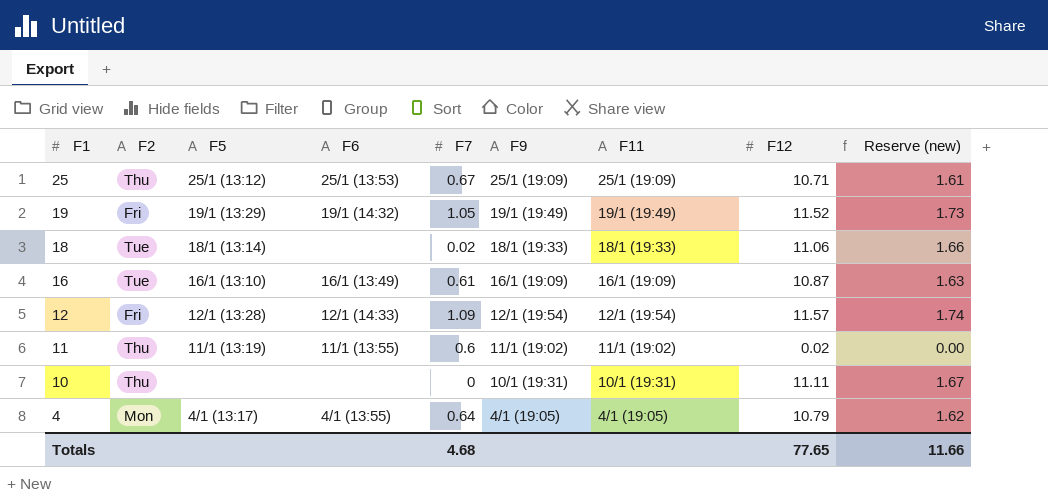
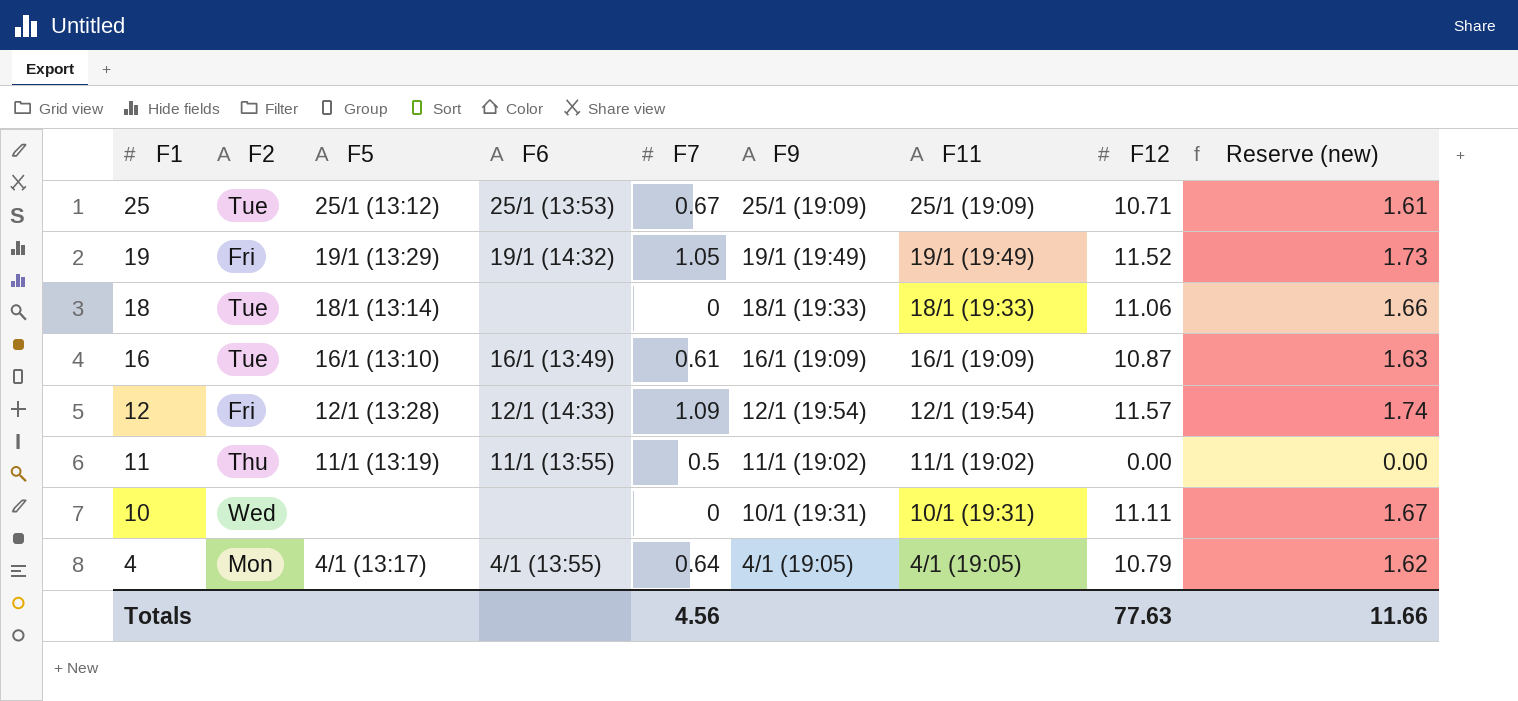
25 | F2: Thu -> Tue
18 | F7: 0.02 -> 0
11 | F7: 0.6 -> 0.5
11 | F12: 0.02 -> 0.00
10 | F2: Thu -> Wed
Totals | F7: 4.68 -> 4.56
Totals | F12: 77.65 -> 77.63

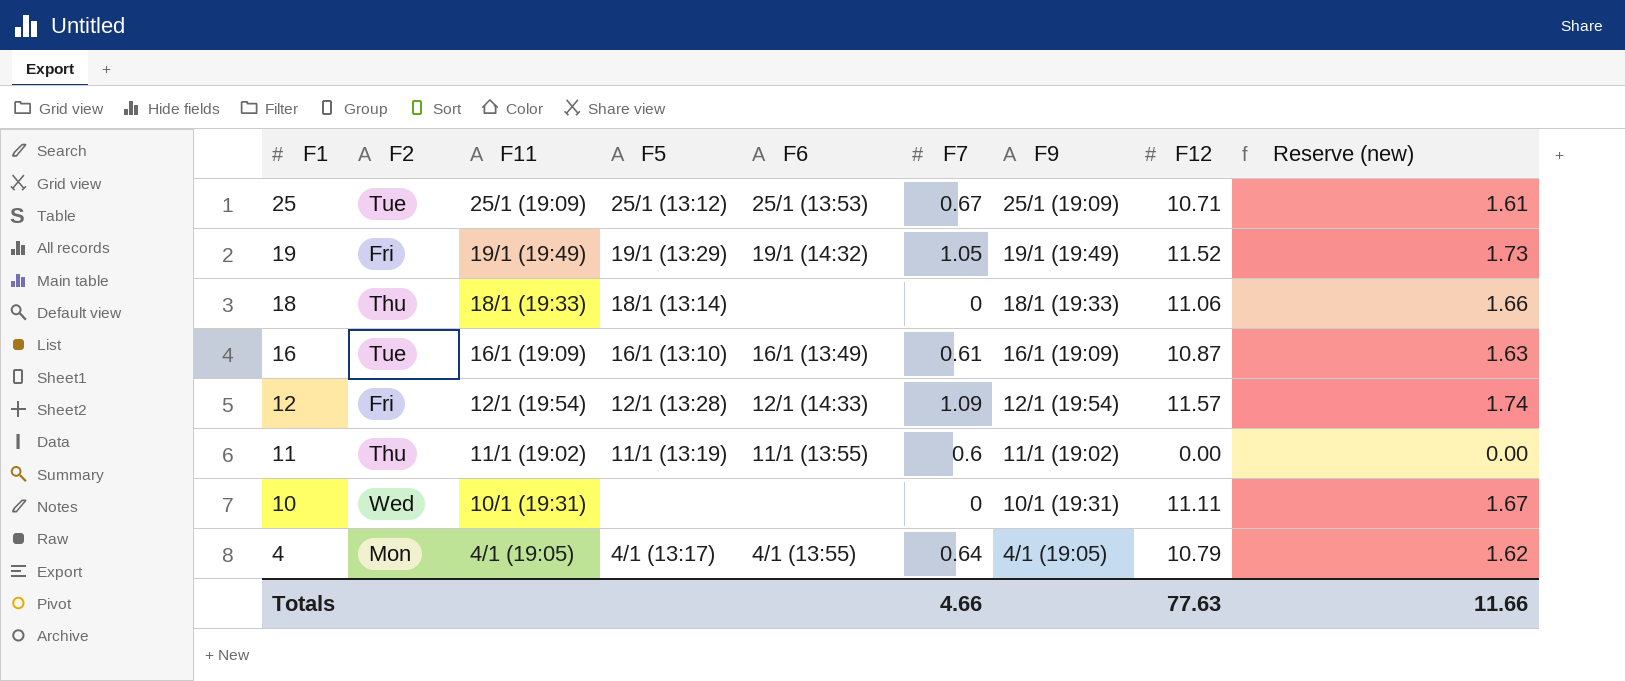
column F11 | position: 7 -> 3
18 | F2: Tue -> Thu
11 | F7: 0.5 -> 0.6
Totals | F7: 4.56 -> 4.66

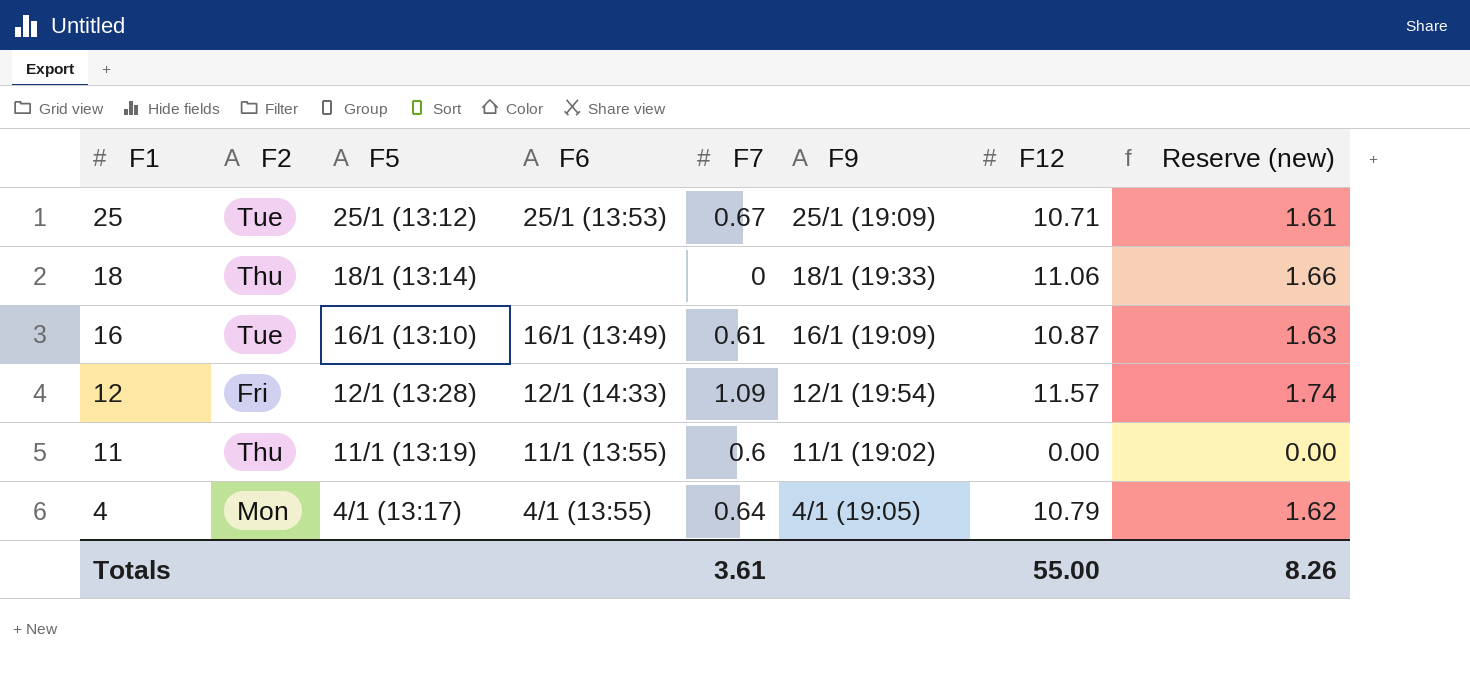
column F11 | position: 3 -> none
row 19: Fri | 19/1 (19:49) | 19/1 (13:29) | 19/1 (14:32) | 1.05 | 19/1 (19:49) | 11.52 | 1.73 -> none
row 10: Wed | 10/1 (19:31) | none | none | 0 | 10/1 (19:31) | 11.11 | 1.67 -> none
Totals | F7: 4.66 -> 3.61
Totals | F12: 77.63 -> 55.00
Totals | Reserve (new): 11.66 -> 8.26

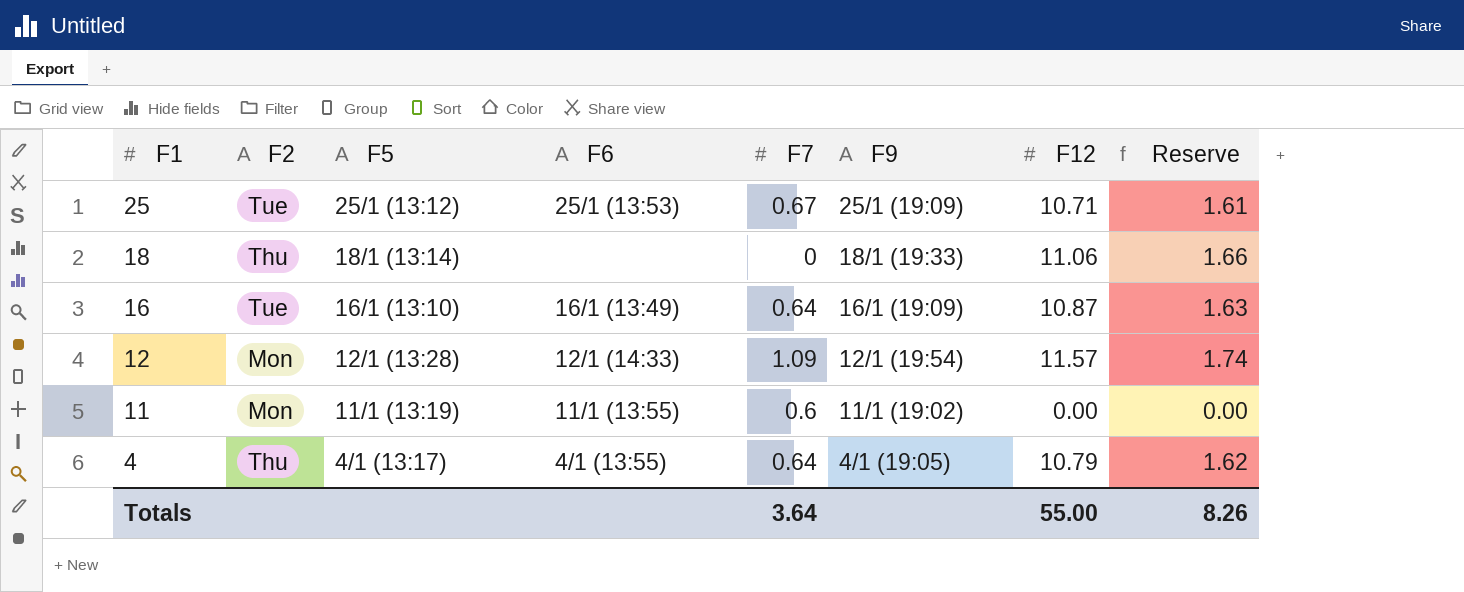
column name: Reserve (new) -> Reserve
16 | F7: 0.61 -> 0.64
12 | F2: Fri -> Mon
11 | F2: Thu -> Mon
4 | F2: Mon -> Thu
Totals | F7: 3.61 -> 3.64

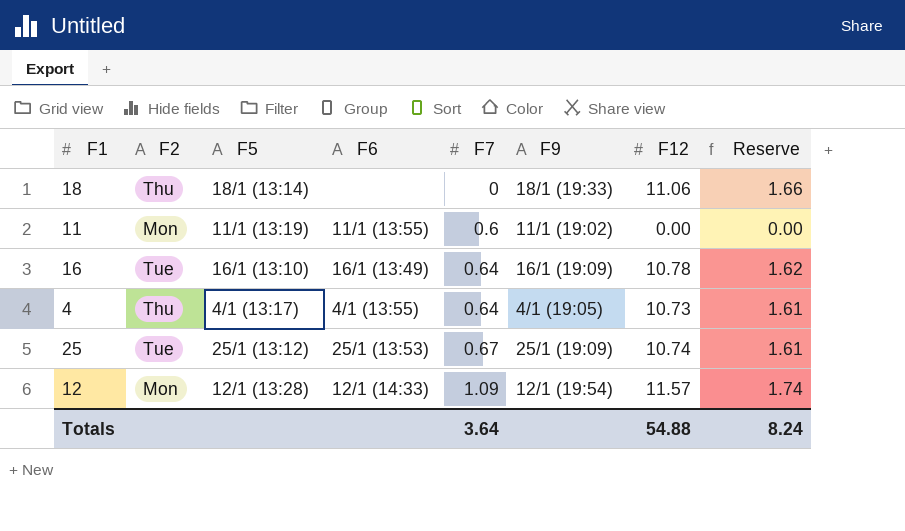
row order: F1 descending -> F7 ascending
16 | F12: 10.87 -> 10.78
16 | Reserve: 1.63 -> 1.62
4 | F12: 10.79 -> 10.73
4 | Reserve: 1.62 -> 1.61
25 | F12: 10.71 -> 10.74
Totals | F12: 55.00 -> 54.88
Totals | Reserve: 8.26 -> 8.24

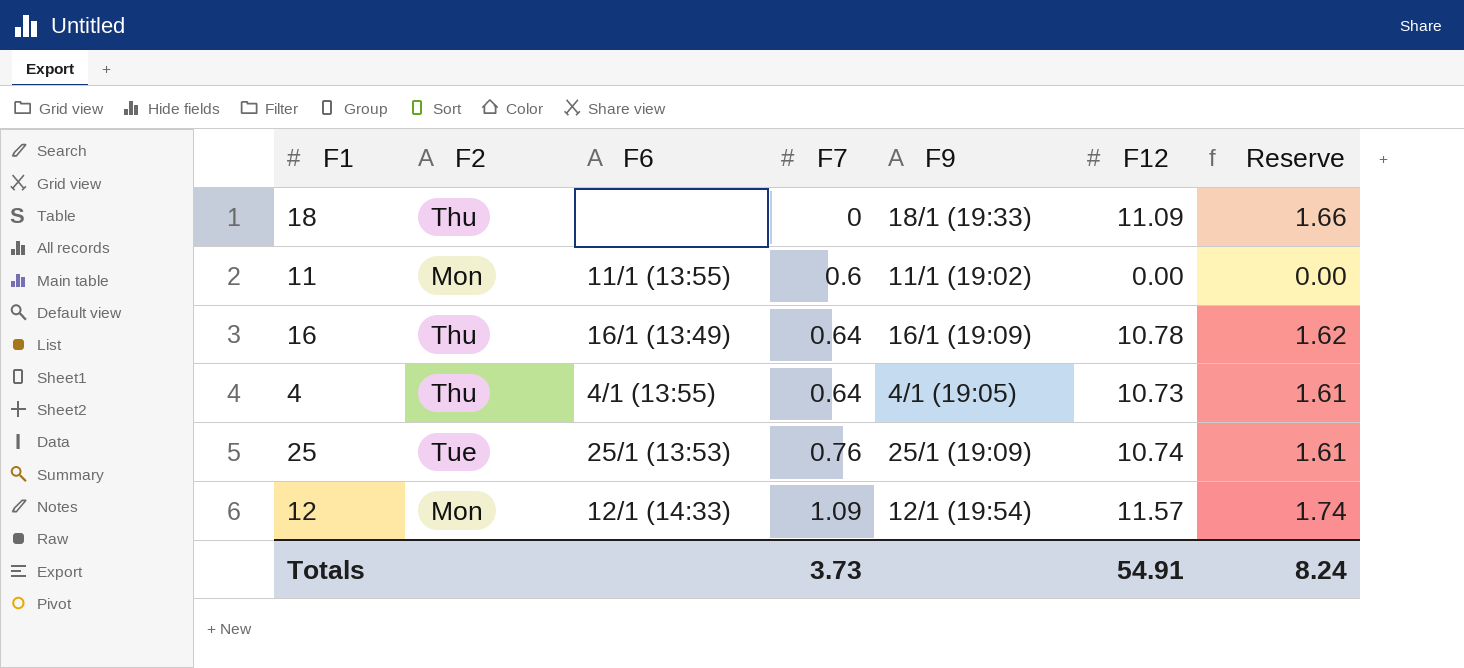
column F5 | position: 3 -> none
18 | F12: 11.06 -> 11.09
16 | F2: Tue -> Thu
25 | F7: 0.67 -> 0.76
Totals | F7: 3.64 -> 3.73
Totals | F12: 54.88 -> 54.91

